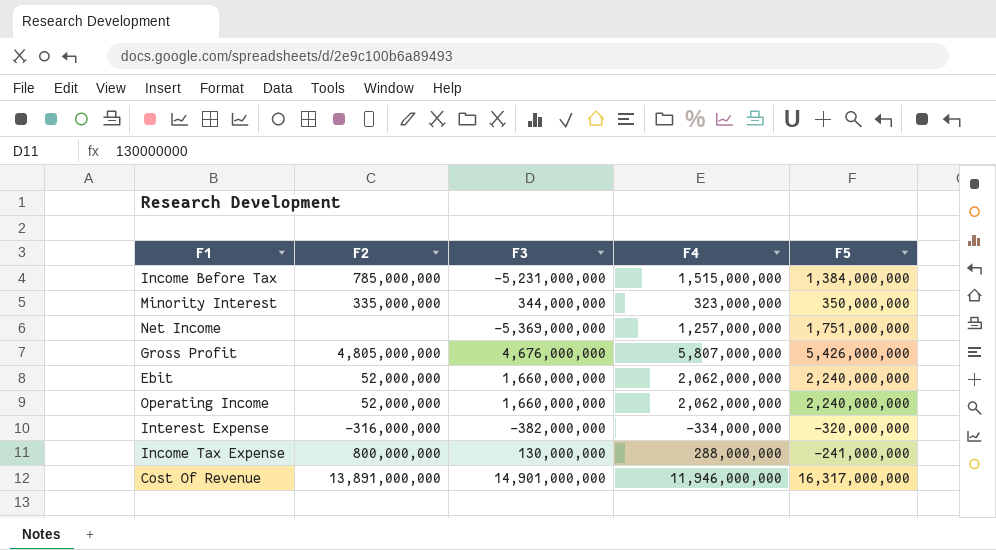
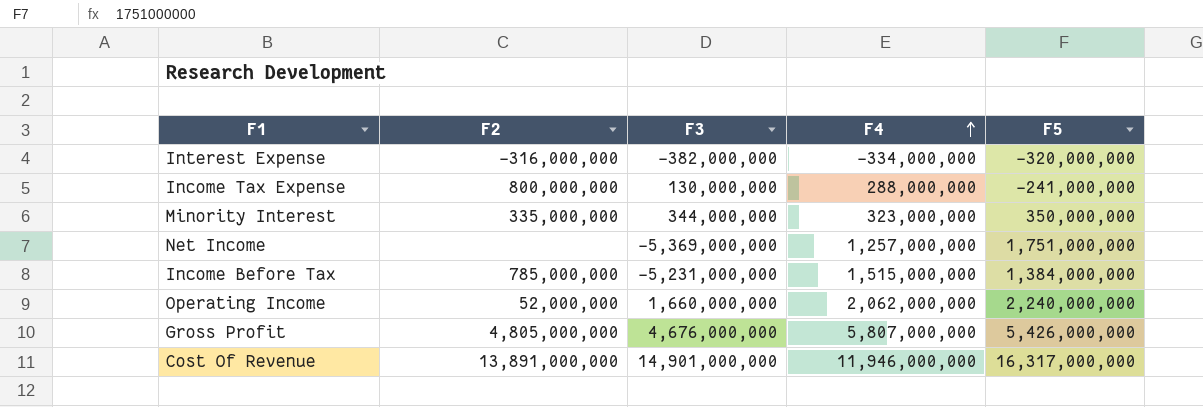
row order: none -> F4 ascending
row Ebit: 52,000,000 | 1,660,000,000 | 2,062,000,000 | 2,240,000,000 -> none

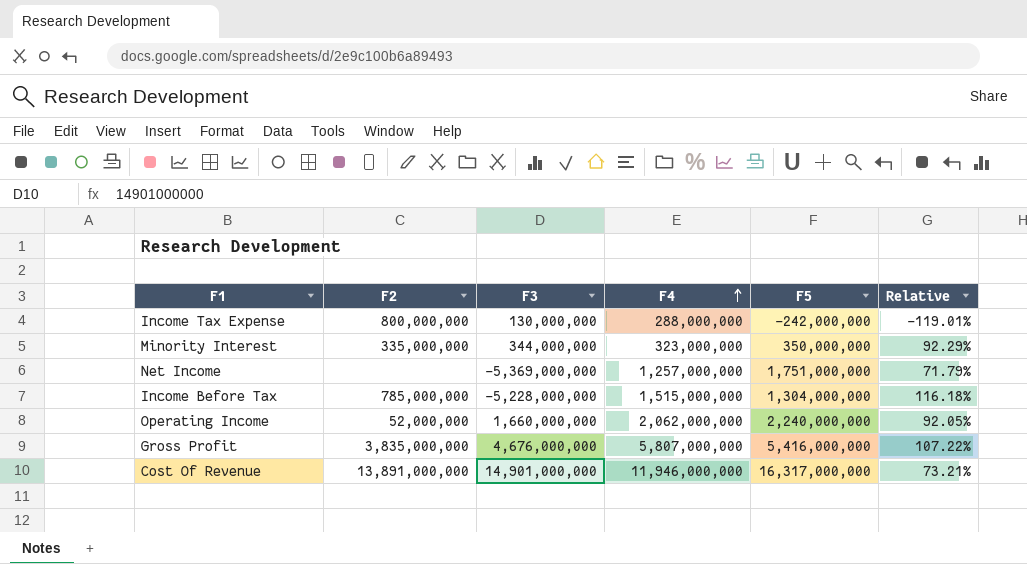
column Relative | formula: none -> [F4] / [F5]
row Interest Expense: -316,000,000 | -382,000,000 | -334,000,000 | -320,000,000 -> none
Income Tax Expense | F5: -241,000,000 -> -242,000,000
Income Before Tax | F3: -5,231,000,000 -> -5,228,000,000
Income Before Tax | F5: 1,384,000,000 -> 1,304,000,000
Gross Profit | F2: 4,805,000,000 -> 3,835,000,000
Gross Profit | F5: 5,426,000,000 -> 5,416,000,000

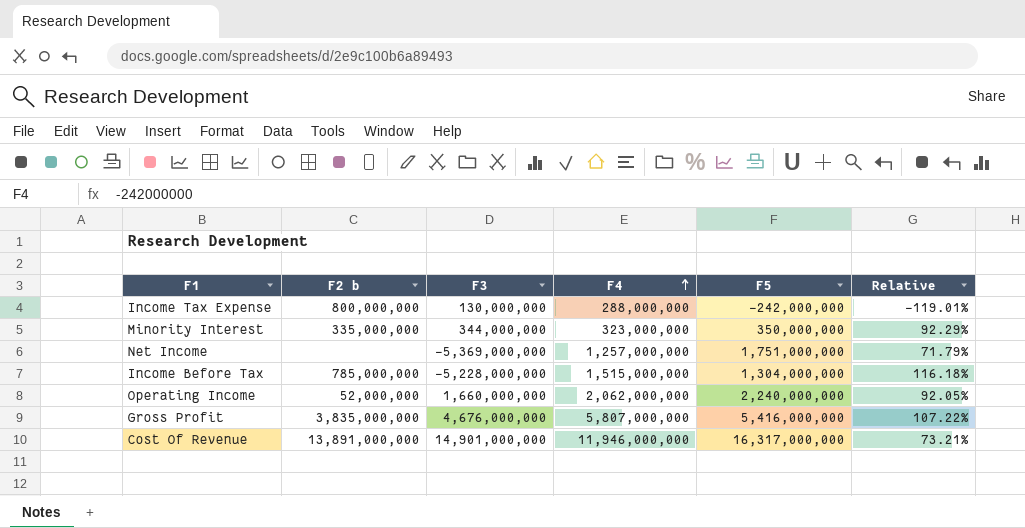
column name: F2 -> F2 b

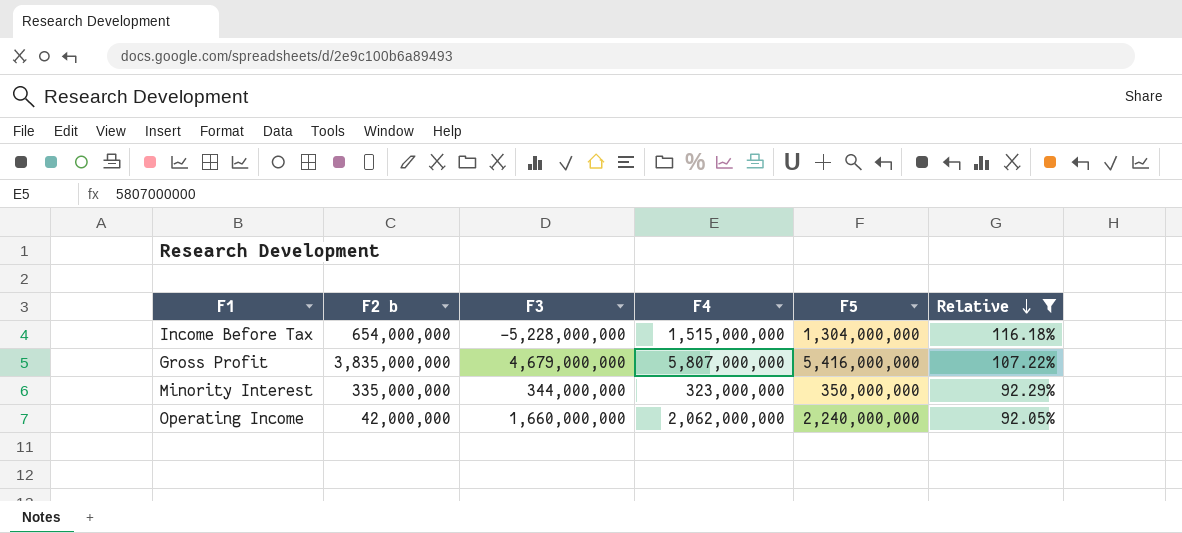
filter: none -> Relative >= 92.05%
row order: F4 ascending -> Relative descending
Income Before Tax | F2 b: 785,000,000 -> 654,000,000
Gross Profit | F3: 4,676,000,000 -> 4,679,000,000
Operating Income | F2 b: 52,000,000 -> 42,000,000

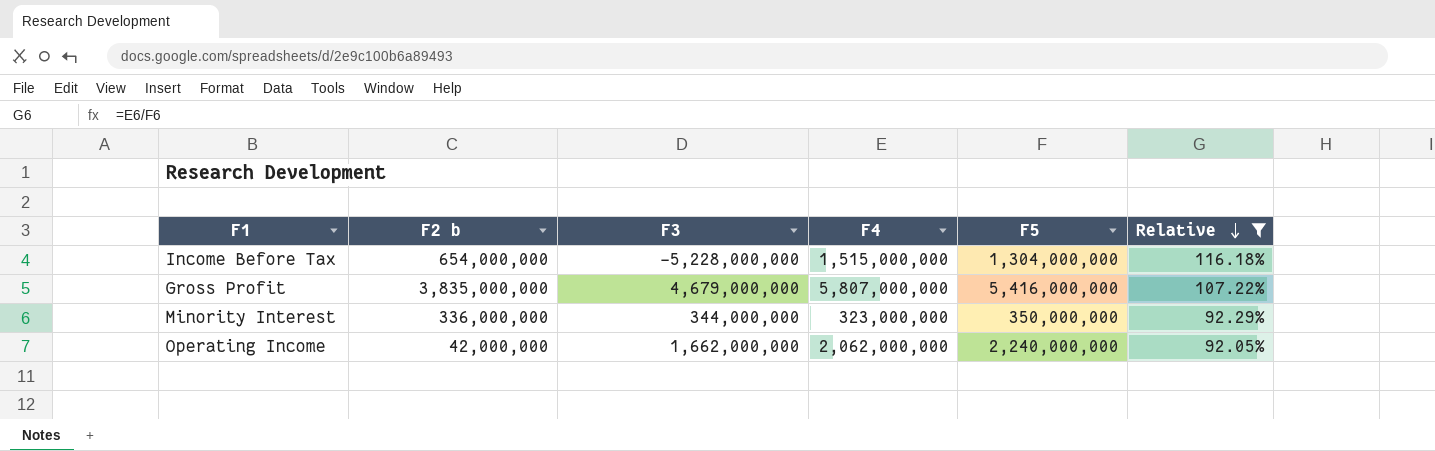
Minority Interest | F2 b: 335,000,000 -> 336,000,000
Operating Income | F3: 1,660,000,000 -> 1,662,000,000

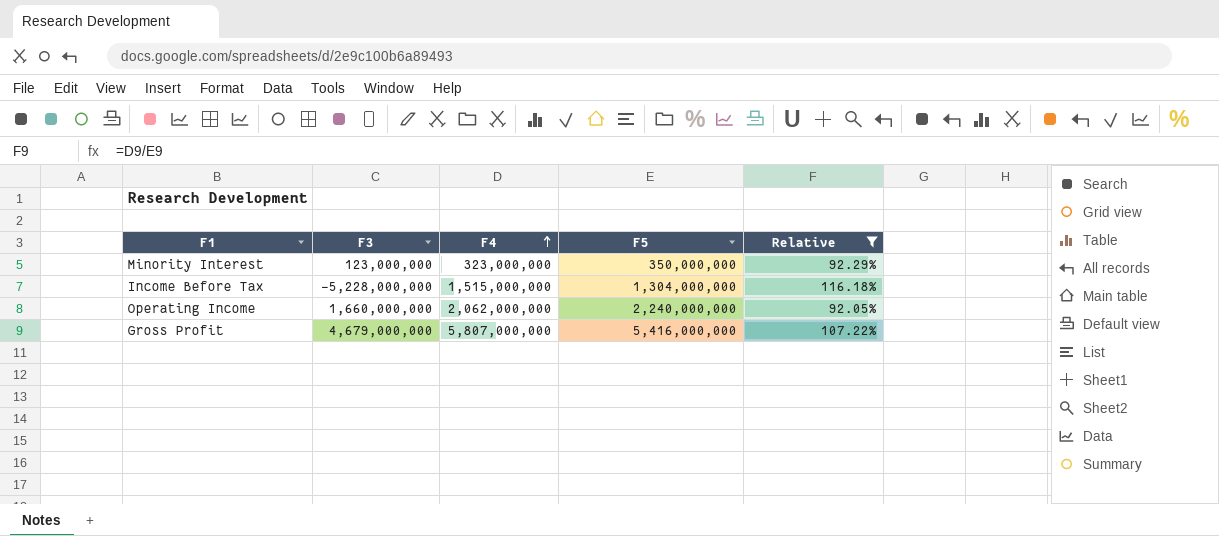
row order: Relative descending -> F4 ascending
column F2 b | position: 2 -> none
Minority Interest | F3: 344,000,000 -> 123,000,000
Operating Income | F3: 1,662,000,000 -> 1,660,000,000

